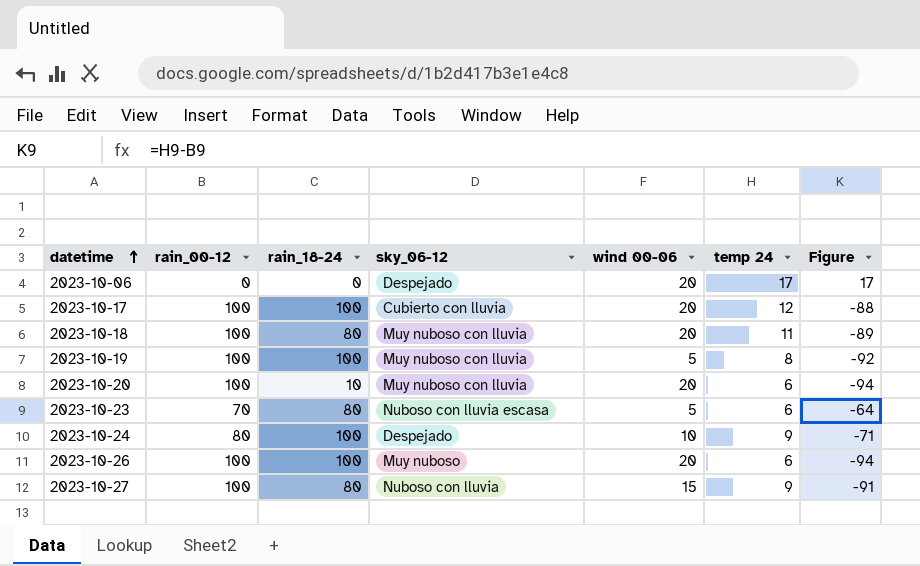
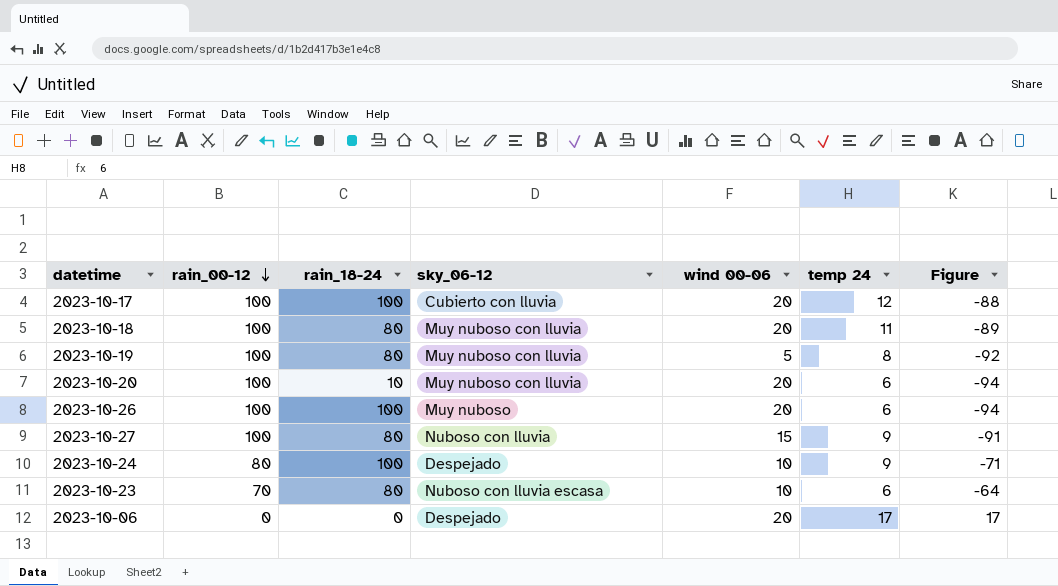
row order: datetime ascending -> rain_00-12 descending
2023-10-19 | rain_18-24: 100 -> 80
2023-10-23 | wind 00-06: 5 -> 10

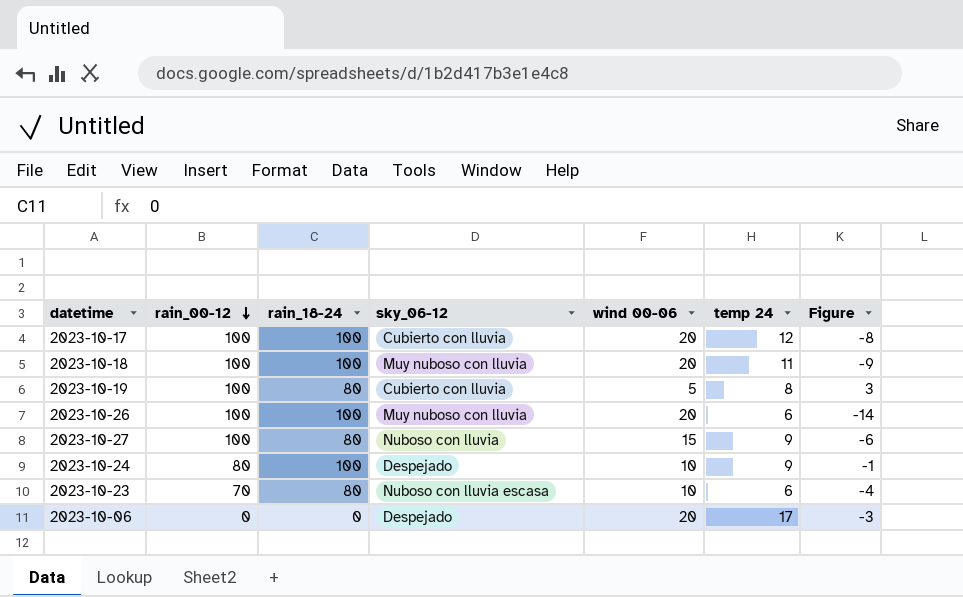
column Figure | formula: [temp 24] - [rain_00-12] -> [temp 24] - [wind 00-06]
row 2023-10-20: 100 | 10 | Muy nuboso con lluvia | 20 | 6 | -94 -> none
2023-10-18 | rain_18-24: 80 -> 100
2023-10-19 | sky_06-12: Muy nuboso con lluvia -> Cubierto con lluvia
2023-10-26 | sky_06-12: Muy nuboso -> Muy nuboso con lluvia

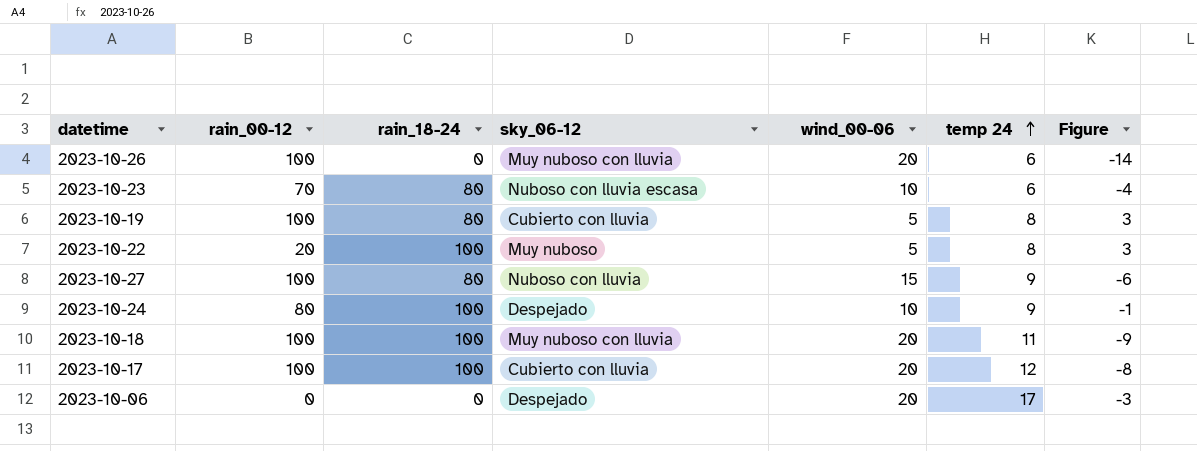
row order: rain_00-12 descending -> temp 24 ascending
column name: wind 00-06 -> wind_00-06
2023-10-26 | rain_18-24: 100 -> 0
row 2023-10-22: none -> 20 | 100 | Muy nuboso | 5 | 8 | 3

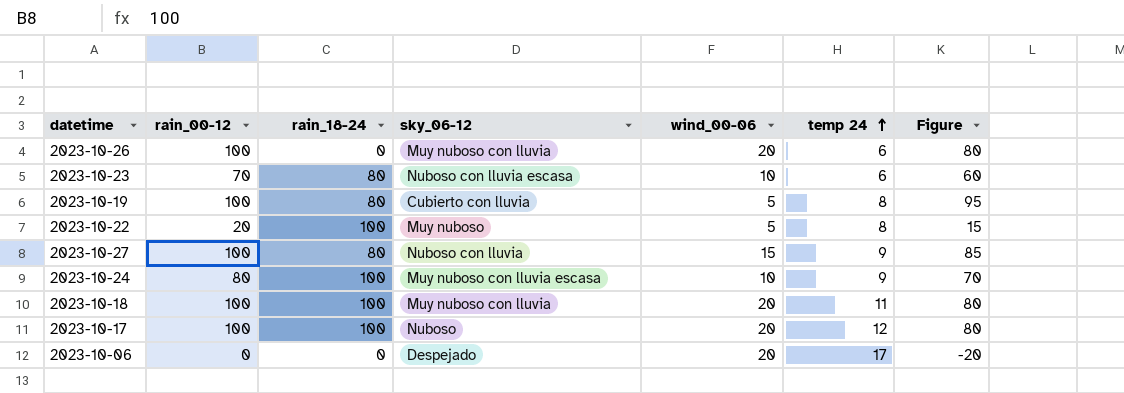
column Figure | formula: [temp 24] - [wind_00-06] -> [rain_00-12] - [wind_00-06]
2023-10-24 | sky_06-12: Despejado -> Muy nuboso con lluvia escasa
2023-10-17 | sky_06-12: Cubierto con lluvia -> Nuboso

